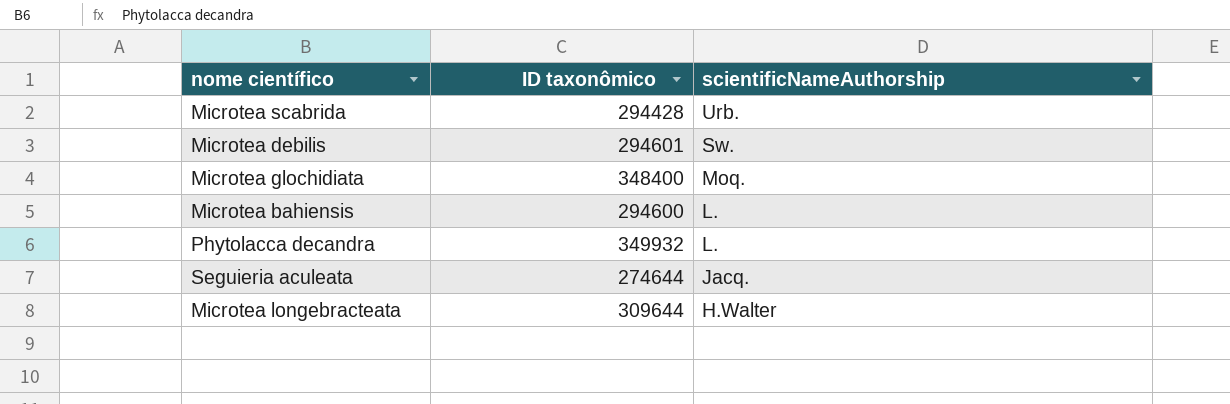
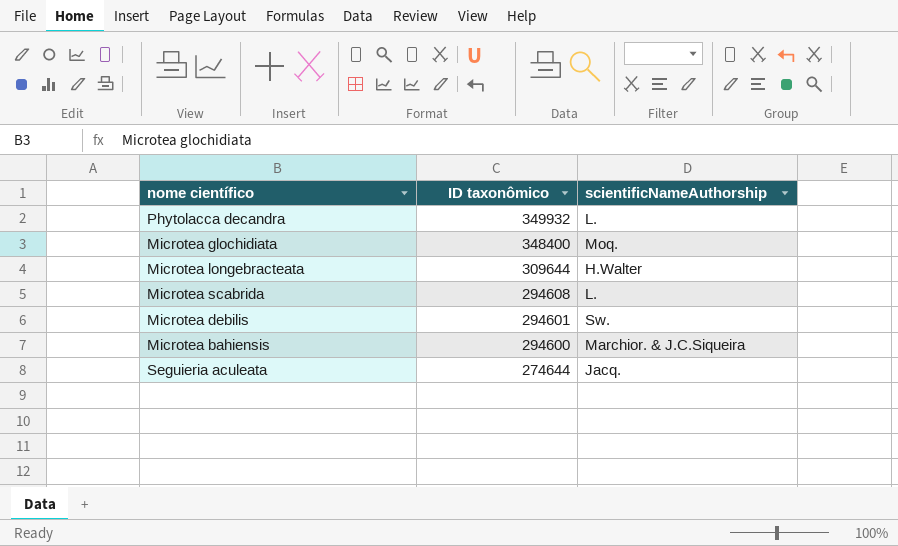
row order: scientificNameAuthorship descending -> ID taxonômico descending
Microtea scabrida | ID taxonômico: 294428 -> 294608
Microtea scabrida | scientificNameAuthorship: Urb. -> L.
Microtea bahiensis | scientificNameAuthorship: L. -> Marchior. & J.C.Siqueira

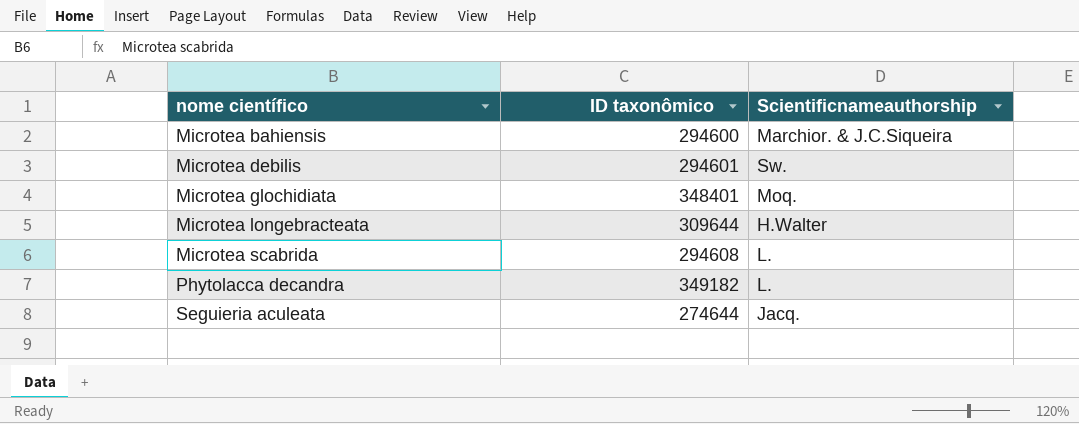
row order: ID taxonômico descending -> nome científico ascending
column name: scientificNameAuthorship -> Scientificnameauthorship
Microtea glochidiata | ID taxonômico: 348400 -> 348401
Phytolacca decandra | ID taxonômico: 349932 -> 349182

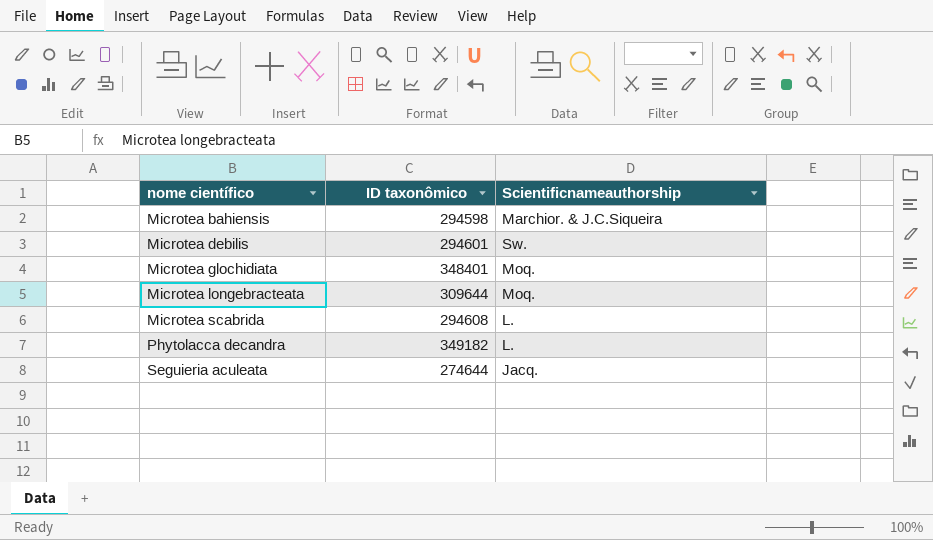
Microtea bahiensis | ID taxonômico: 294600 -> 294598
Microtea longebracteata | Scientificnameauthorship: H.Walter -> Moq.

